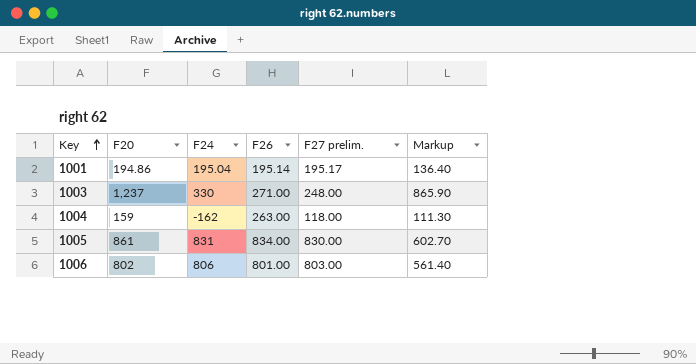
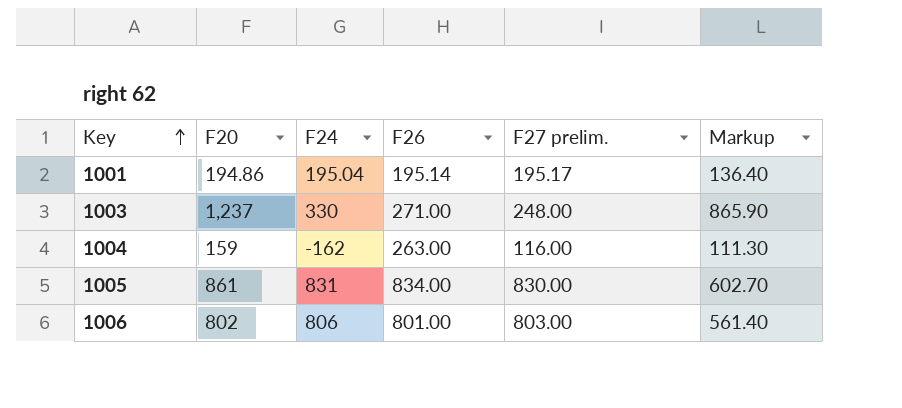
1004 | F27 prelim.: 118.00 -> 116.00

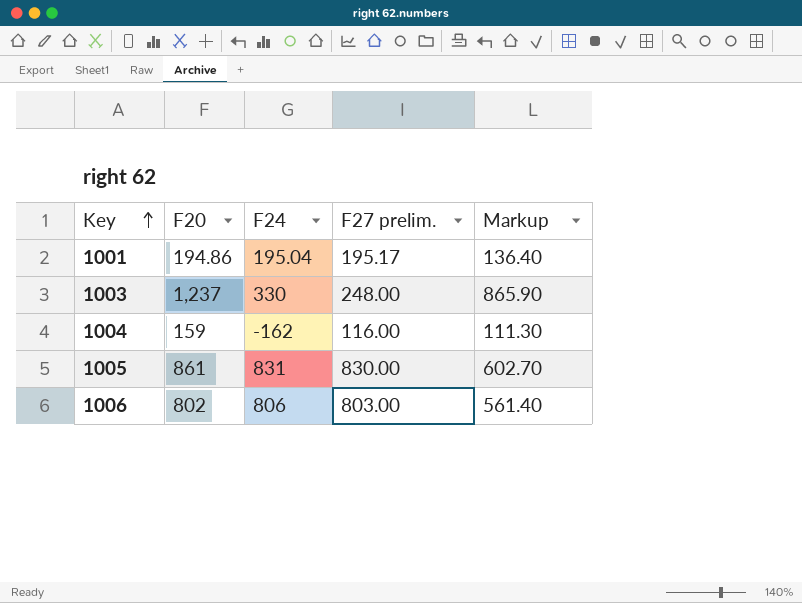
column F26 | position: 4 -> none

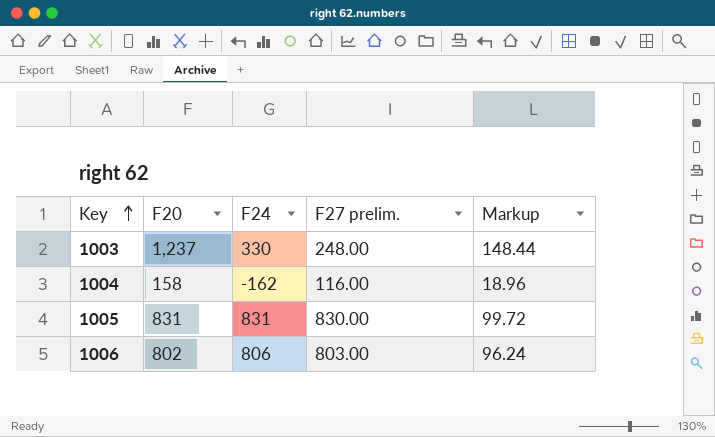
column Markup | formula: [F20] * 0.7 -> [F20] * 0.12
row 1001: 194.86 | 195.04 | 195.17 | 136.40 -> none
1004 | F20: 159 -> 158
1005 | F20: 861 -> 831

